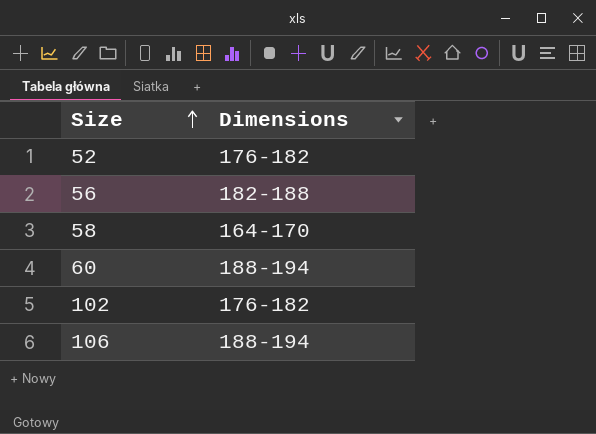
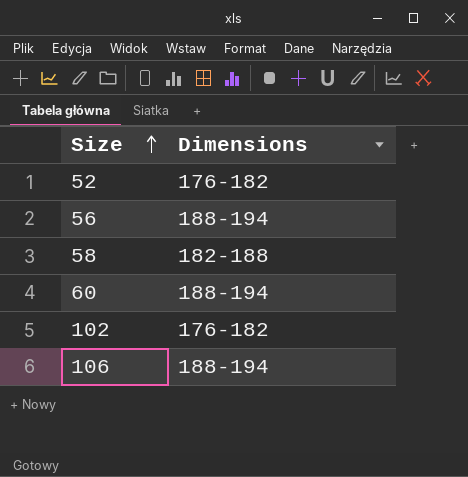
56 | Dimensions: 182-188 -> 188-194
58 | Dimensions: 164-170 -> 182-188

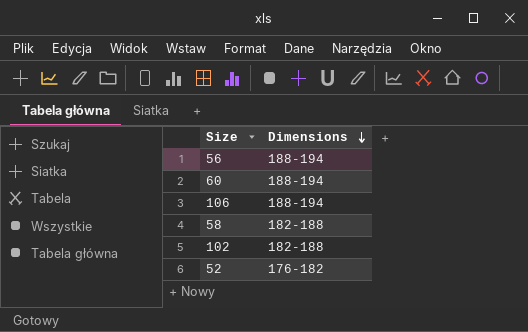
row order: Size ascending -> Dimensions descending
102 | Dimensions: 176-182 -> 182-188

